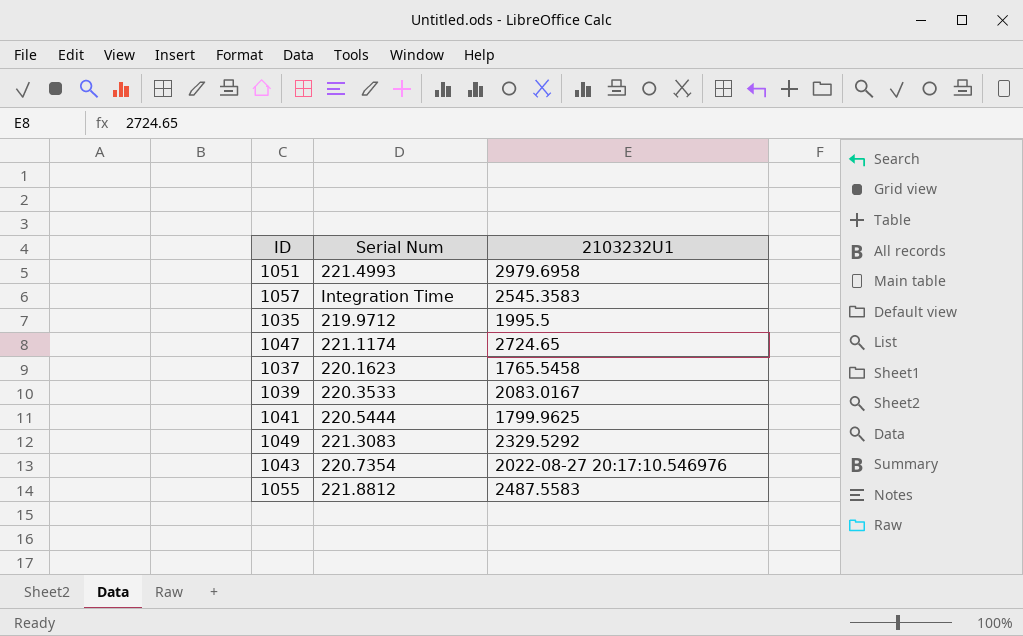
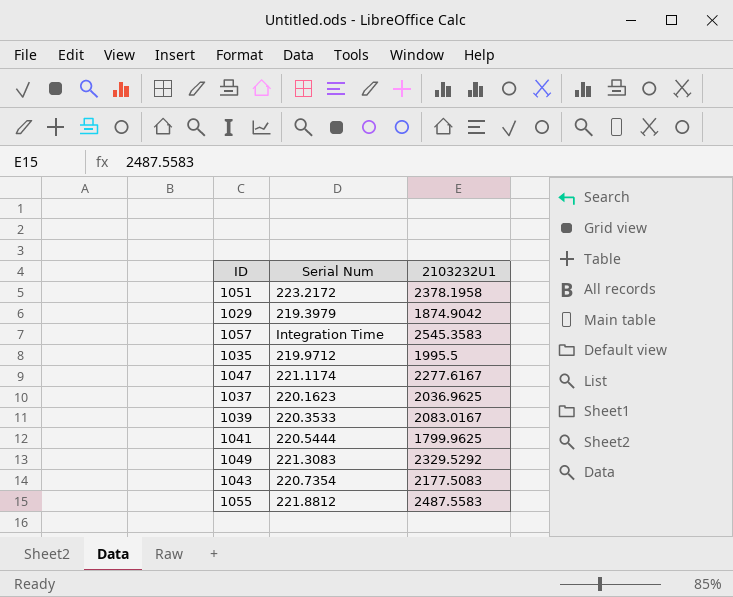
1051 | Serial Num: 221.4993 -> 223.2172
1051 | 2103232U1: 2979.6958 -> 2378.1958
row 1029: none -> 219.3979 | 1874.9042
1047 | 2103232U1: 2724.65 -> 2277.6167
1037 | 2103232U1: 1765.5458 -> 2036.9625
1043 | 2103232U1: 2022-08-27 20:17:10.546976 -> 2177.5083

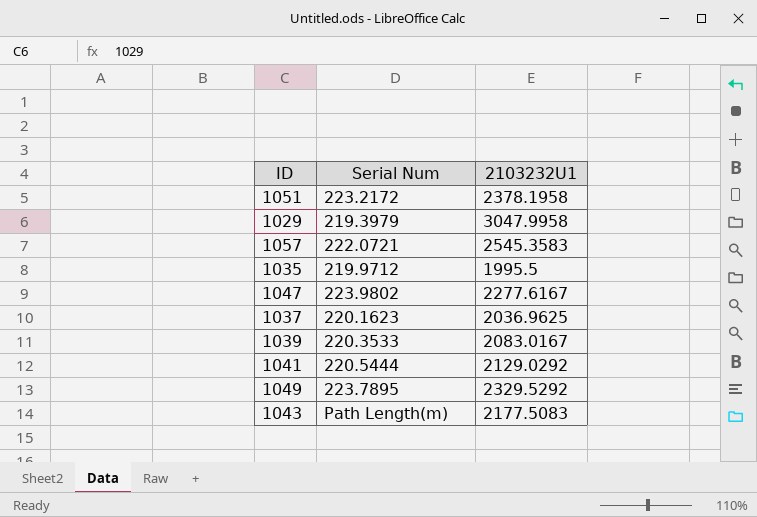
row 1055: 221.8812 | 2487.5583 -> none
1029 | 2103232U1: 1874.9042 -> 3047.9958
1057 | Serial Num: Integration Time -> 222.0721
1047 | Serial Num: 221.1174 -> 223.9802
1041 | 2103232U1: 1799.9625 -> 2129.0292
1049 | Serial Num: 221.3083 -> 223.7895
1043 | Serial Num: 220.7354 -> Path Length(m)

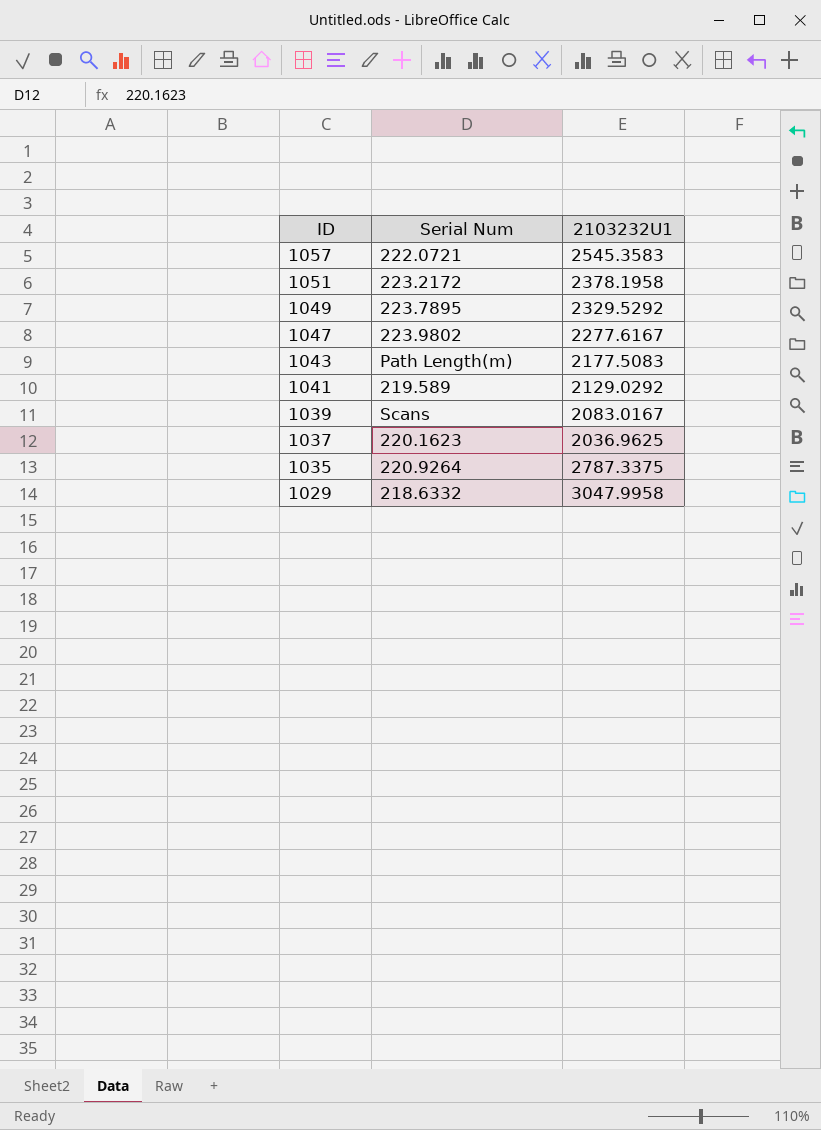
row order: none -> ID descending
1041 | Serial Num: 220.5444 -> 219.589
1039 | Serial Num: 220.3533 -> Scans
1035 | Serial Num: 219.9712 -> 220.9264
1035 | 2103232U1: 1995.5 -> 2787.3375
1029 | Serial Num: 219.3979 -> 218.6332

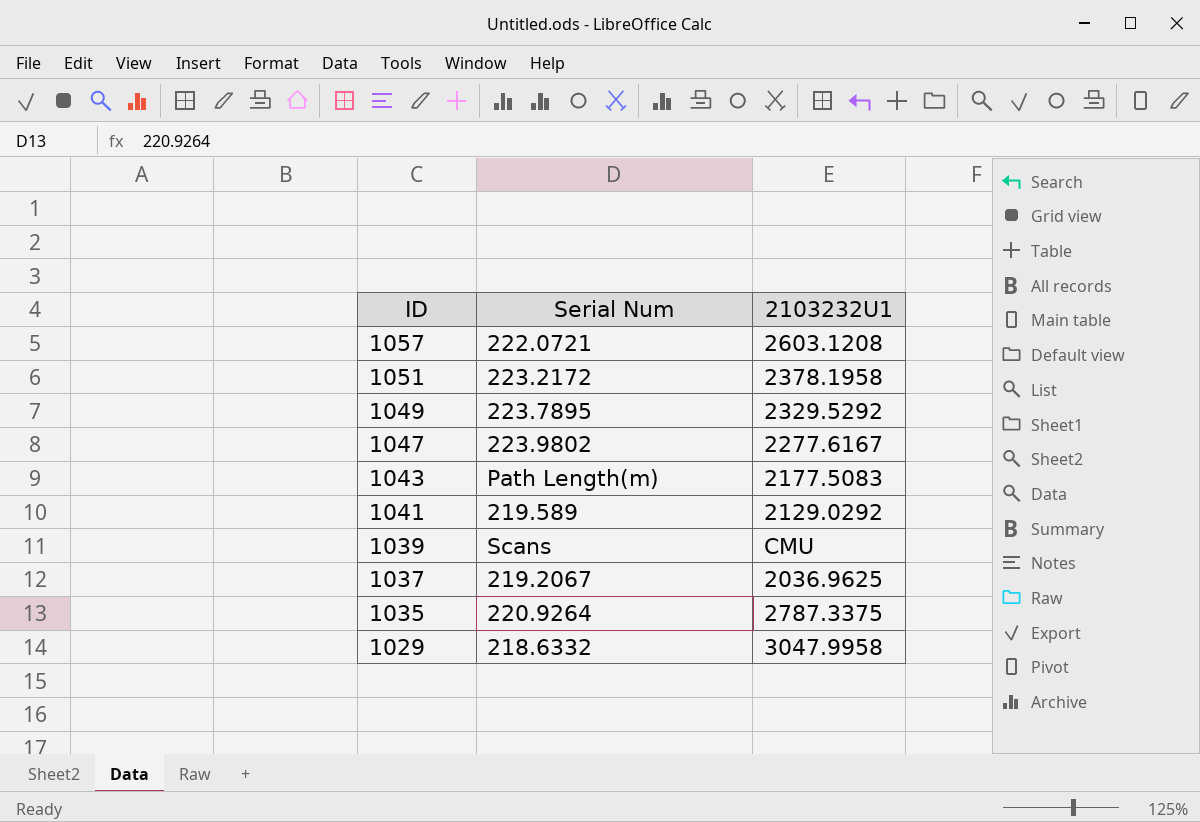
1057 | 2103232U1: 2545.3583 -> 2603.1208
1039 | 2103232U1: 2083.0167 -> CMU
1037 | Serial Num: 220.1623 -> 219.2067

